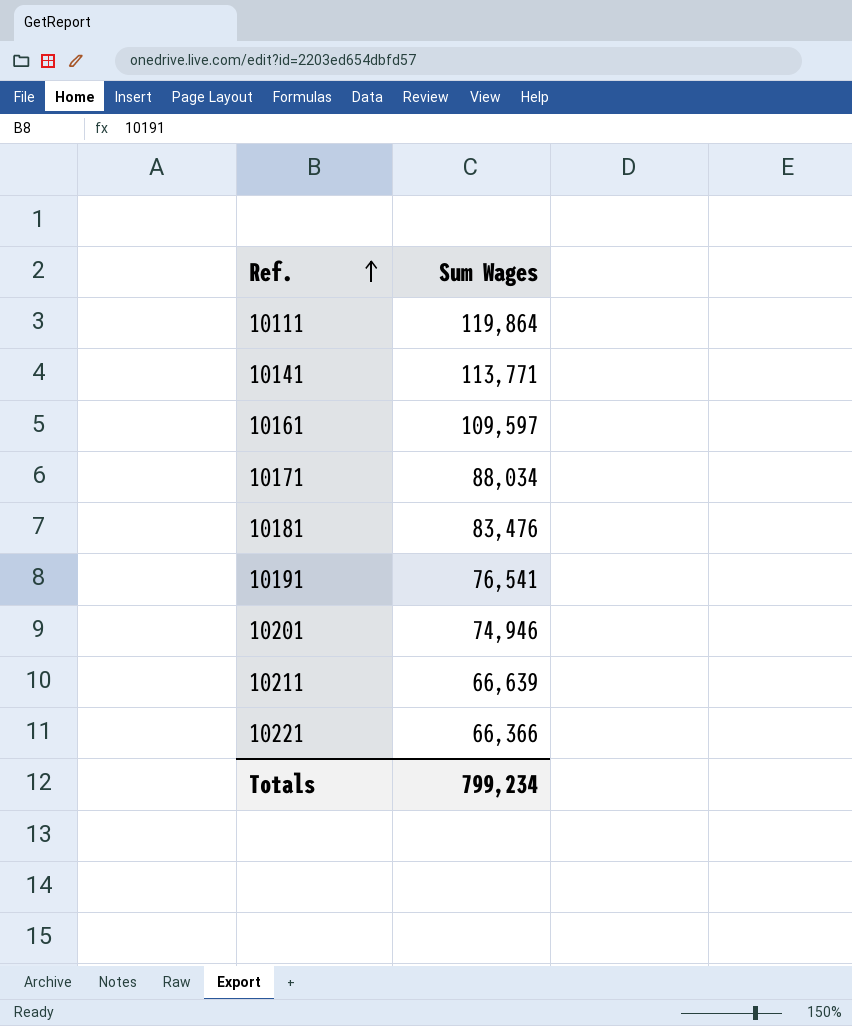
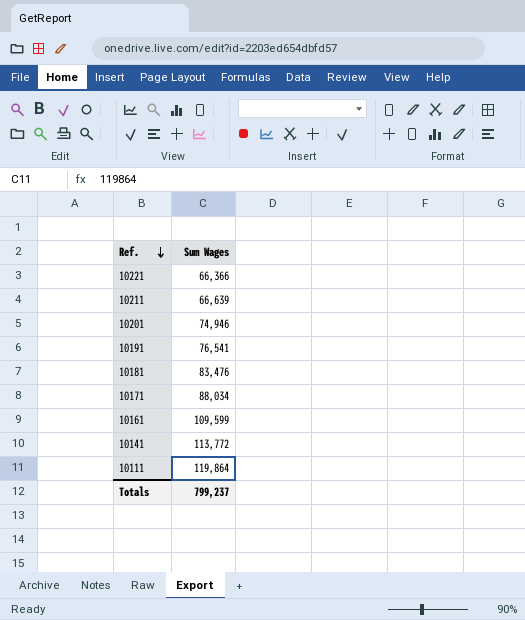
row order: Ref. ascending -> Ref. descending
10161 | Sum Wages: 109,597 -> 109,599
10141 | Sum Wages: 113,771 -> 113,772
Totals | Sum Wages: 799,234 -> 799,237

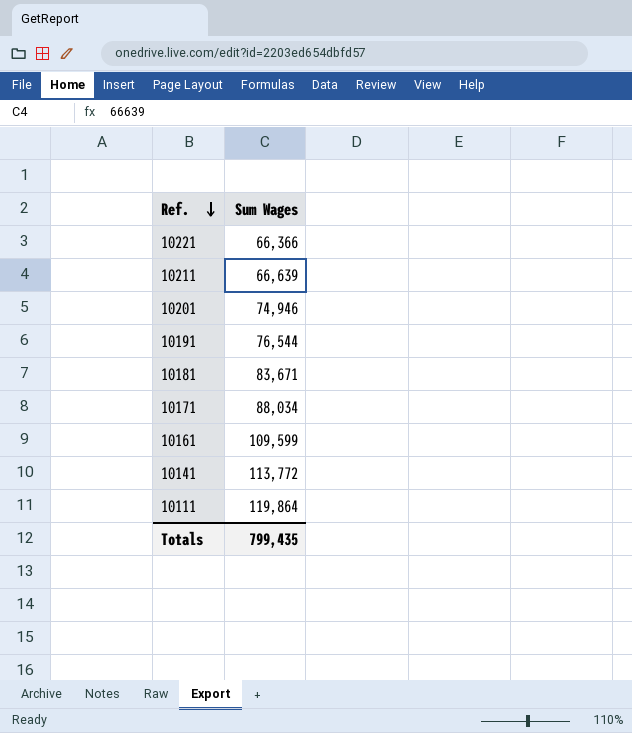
10191 | Sum Wages: 76,541 -> 76,544
10181 | Sum Wages: 83,476 -> 83,671
Totals | Sum Wages: 799,237 -> 799,435

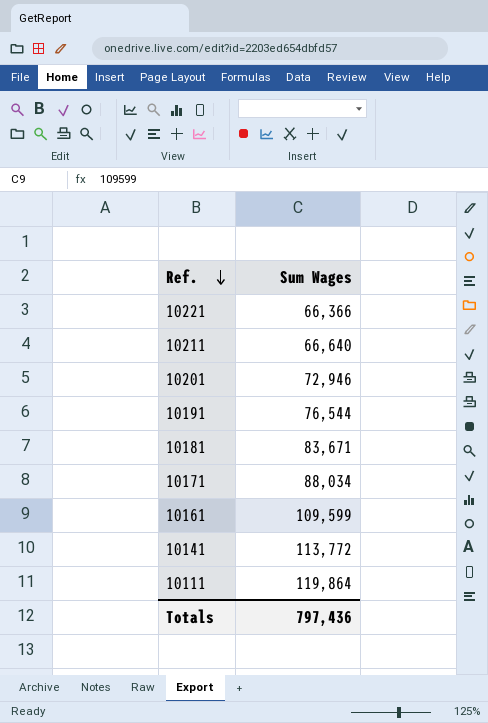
10211 | Sum Wages: 66,639 -> 66,640
10201 | Sum Wages: 74,946 -> 72,946
Totals | Sum Wages: 799,435 -> 797,436

